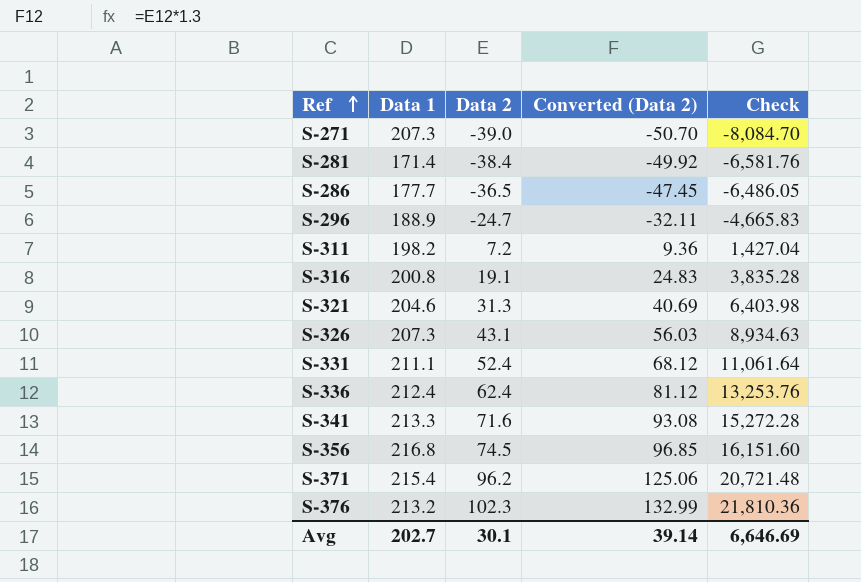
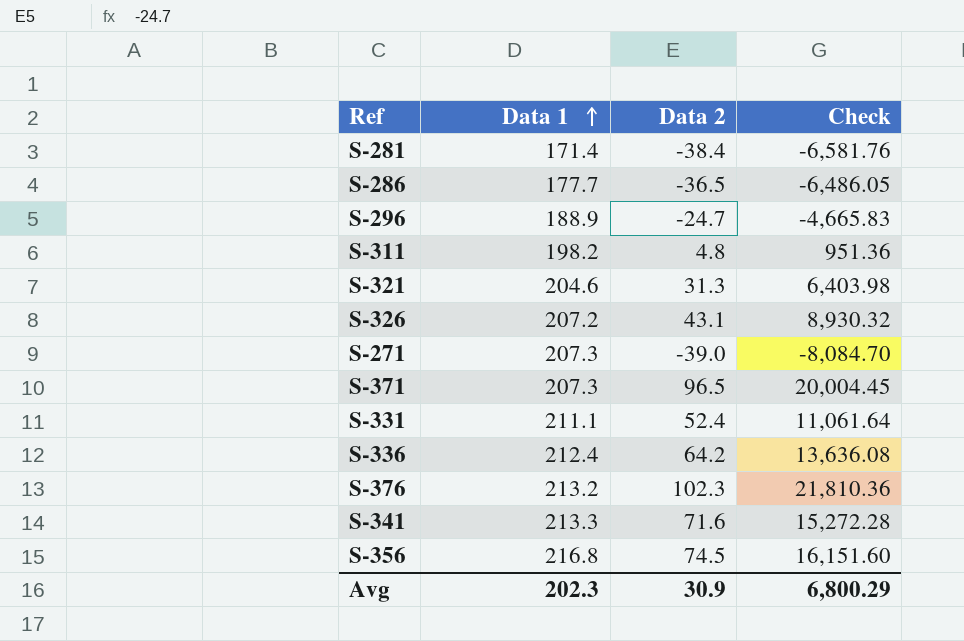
row order: Ref ascending -> Data 1 ascending
column Converted (Data 2) | formula: [Data 2] * 1.3 -> none
row S-316: 200.8 | 19.1 | 24.83 | 3,835.28 -> none
S-311 | Data 2: 7.2 -> 4.8
S-311 | Check: 1,427.04 -> 951.36
S-326 | Data 1: 207.3 -> 207.2
S-326 | Check: 8,934.63 -> 8,930.32
S-371 | Data 1: 215.4 -> 207.3
S-371 | Data 2: 96.2 -> 96.5
S-371 | Check: 20,721.48 -> 20,004.45
S-336 | Data 2: 62.4 -> 64.2
S-336 | Check: 13,253.76 -> 13,636.08
Avg | Data 1: 202.7 -> 202.3
Avg | Data 2: 30.1 -> 30.9
Avg | Check: 6,646.69 -> 6,800.29

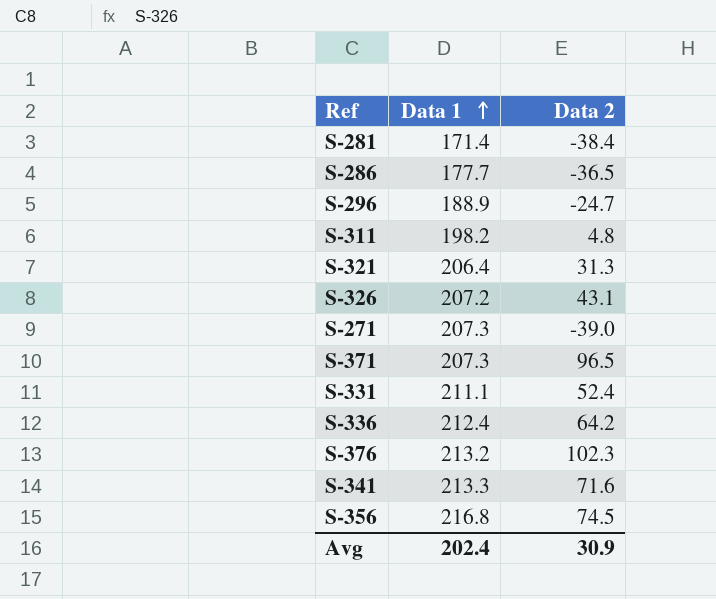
column Check | formula: [Data 1] * [Data 2] -> none
S-321 | Data 1: 204.6 -> 206.4
Avg | Data 1: 202.3 -> 202.4

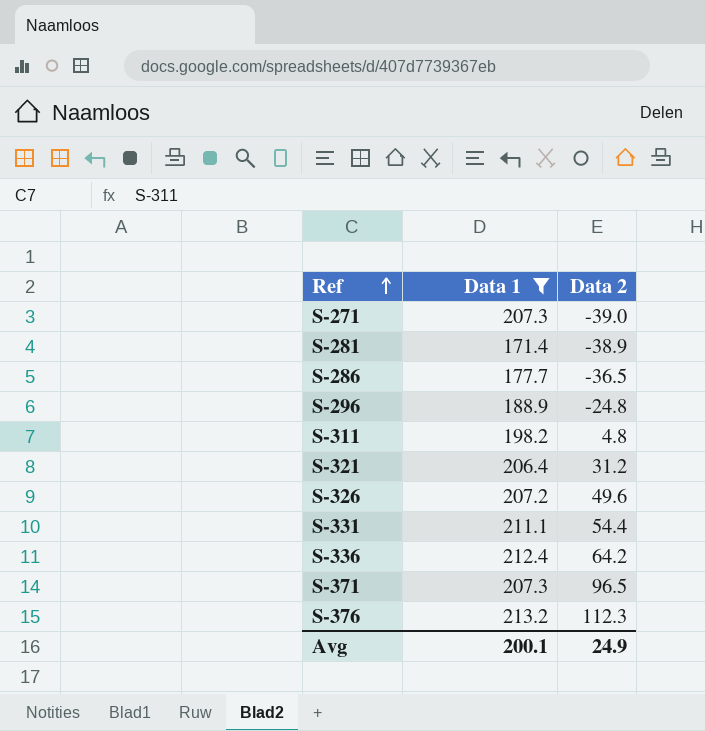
filter: none -> Data 1 <= 213.2
row order: Data 1 ascending -> Ref ascending
S-281 | Data 2: -38.4 -> -38.9
S-296 | Data 2: -24.7 -> -24.8
S-321 | Data 2: 31.3 -> 31.2
S-326 | Data 2: 43.1 -> 49.6
S-331 | Data 2: 52.4 -> 54.4
S-376 | Data 2: 102.3 -> 112.3
Avg | Data 1: 202.4 -> 200.1
Avg | Data 2: 30.9 -> 24.9

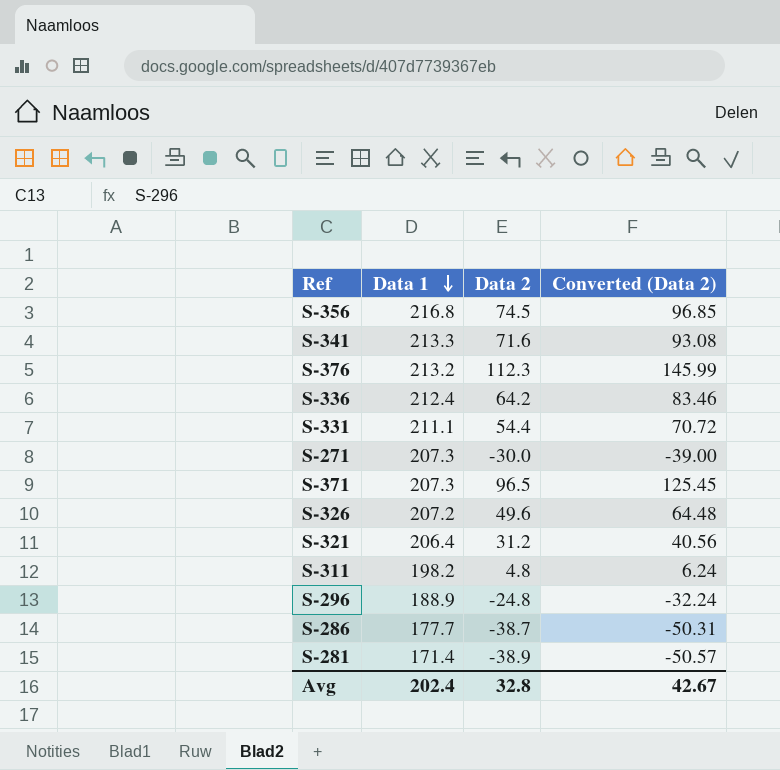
filter: Data 1 <= 213.2 -> none
row order: Ref ascending -> Data 1 descending
column Converted (Data 2) | formula: none -> [Data 2] * 1.3
S-271 | Data 2: -39.0 -> -30.0
S-286 | Data 2: -36.5 -> -38.7
Avg | Data 1: 200.1 -> 202.4
Avg | Data 2: 24.9 -> 32.8

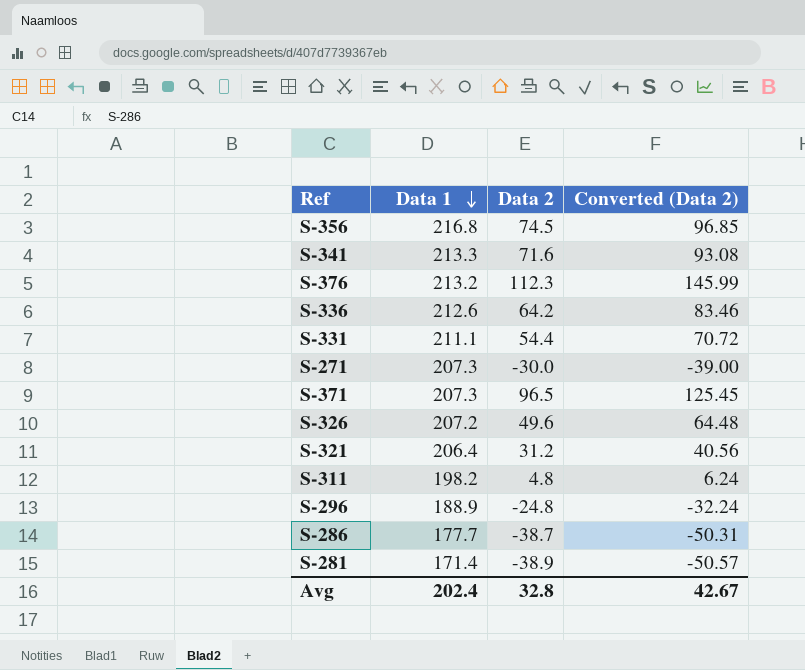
S-336 | Data 1: 212.4 -> 212.6

